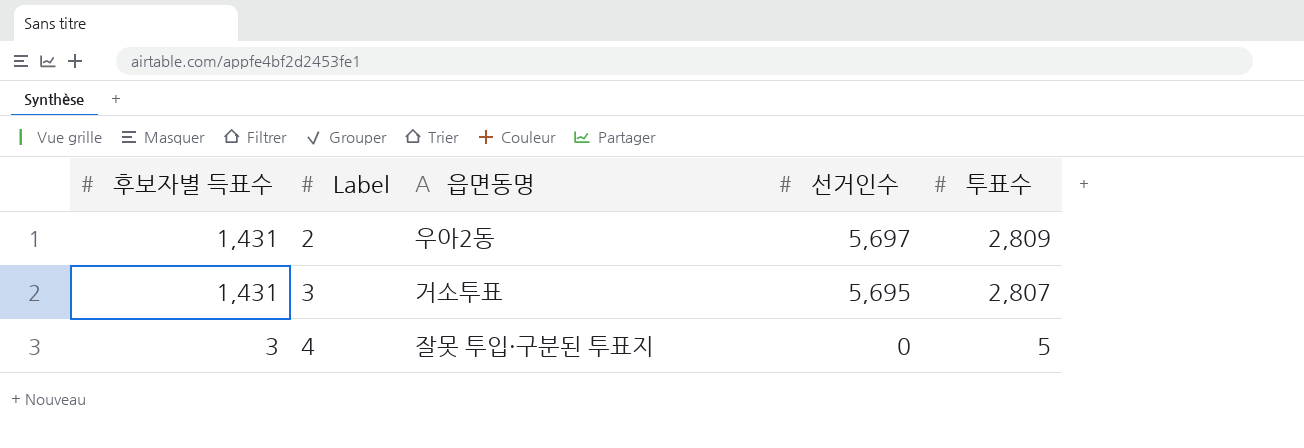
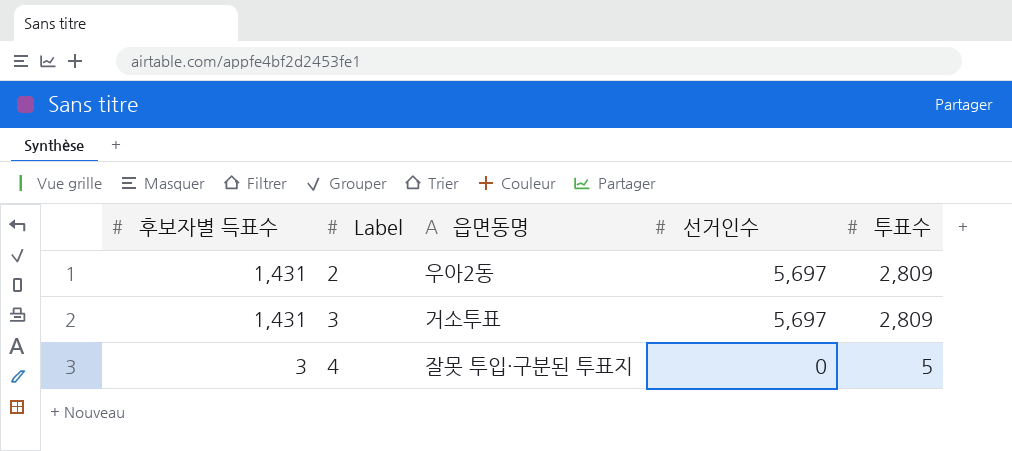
3 | 선거인수: 5,695 -> 5,697
3 | 투표수: 2,807 -> 2,809

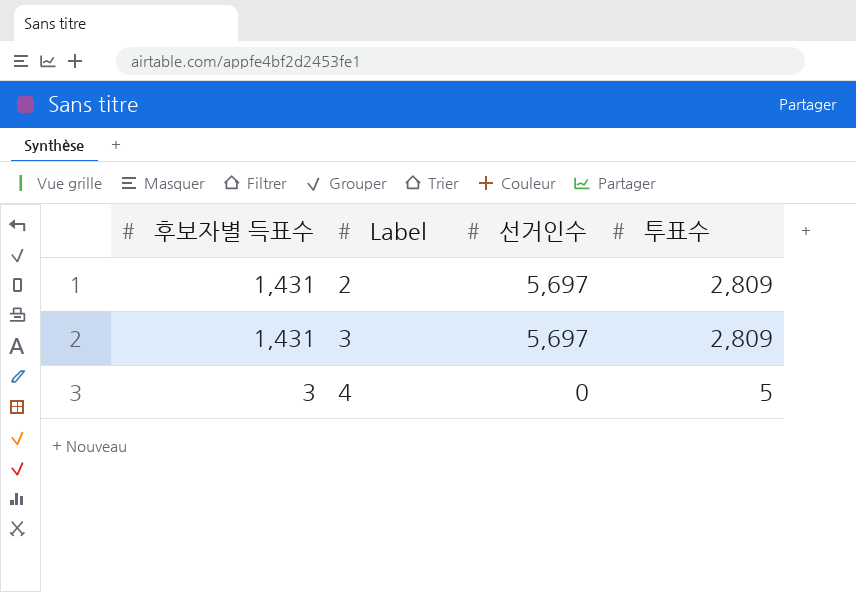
column 읍면동명 | position: 3 -> none

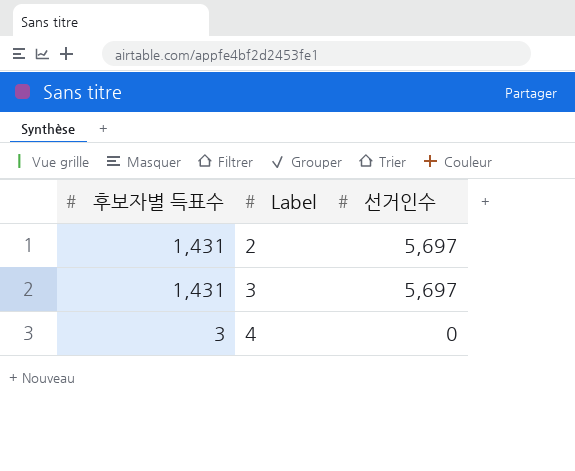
column 투표수 | position: 4 -> none

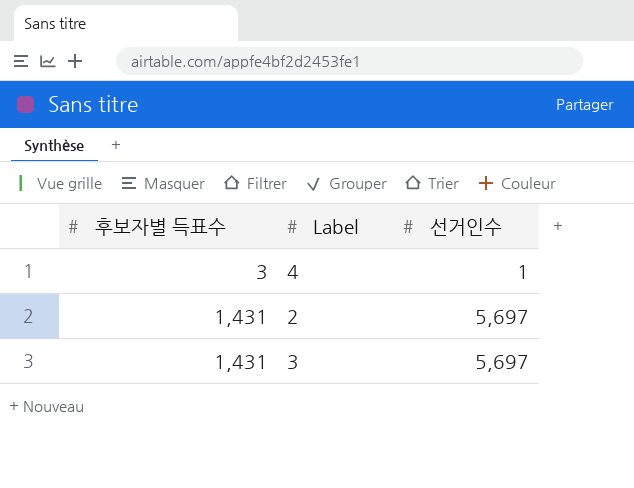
row order: 후보자별 득표수 descending -> 후보자별 득표수 ascending
4 | 선거인수: 0 -> 1

